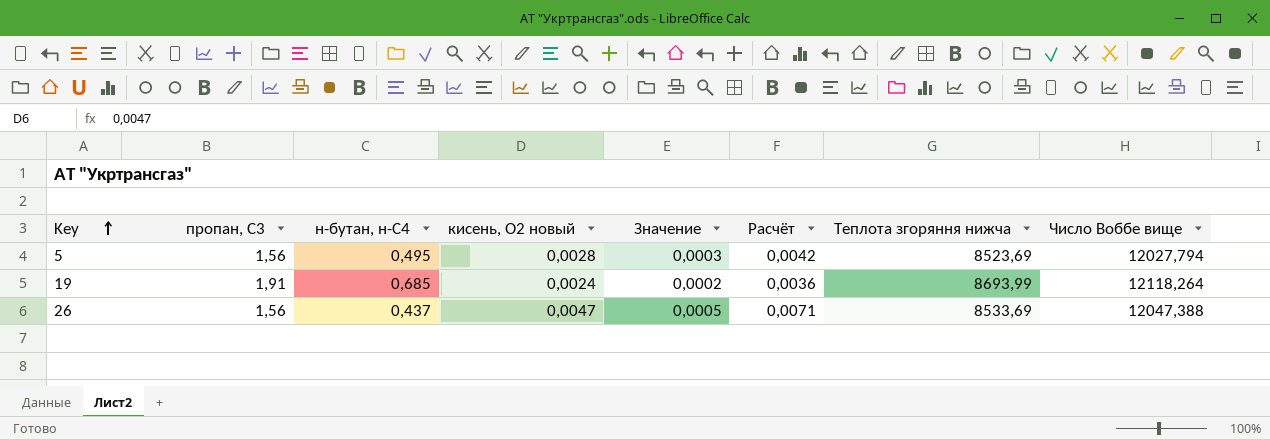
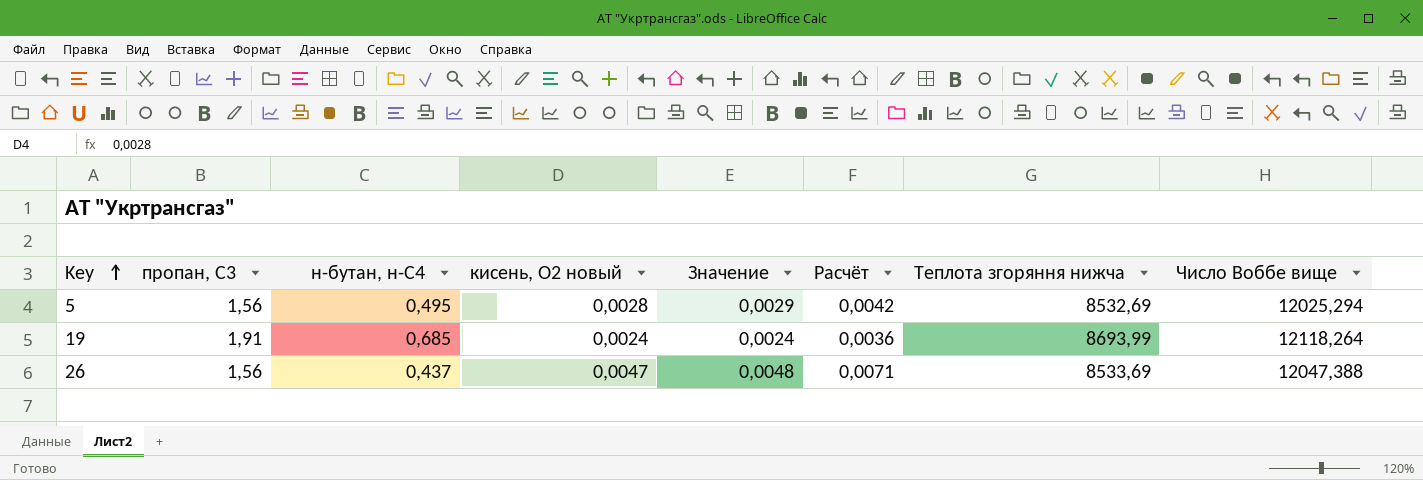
column Значение | formula: [кисень, О2 новый] * 0,1 -> [кисень, О2 новый] * 1,02
5 | Теплота згоряння нижча: 8523,69 -> 8532,69
5 | Число Воббе вище: 12027,794 -> 12025,294

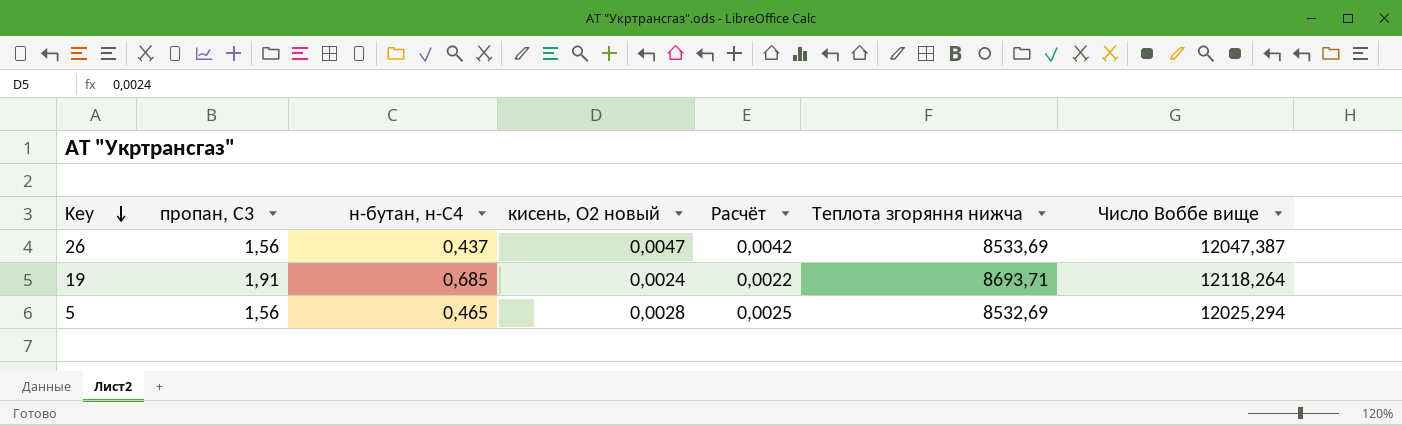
row order: Key ascending -> Key descending
column Значение | formula: [кисень, О2 новый] * 1,02 -> none
column Расчёт | formula: [кисень, О2 новый] * 1,5 -> [кисень, О2 новый] * 0,9
26 | Число Воббе вище: 12047,388 -> 12047,387
19 | Теплота згоряння нижча: 8693,99 -> 8693,71
5 | н-бутан, н-С4: 0,495 -> 0,465

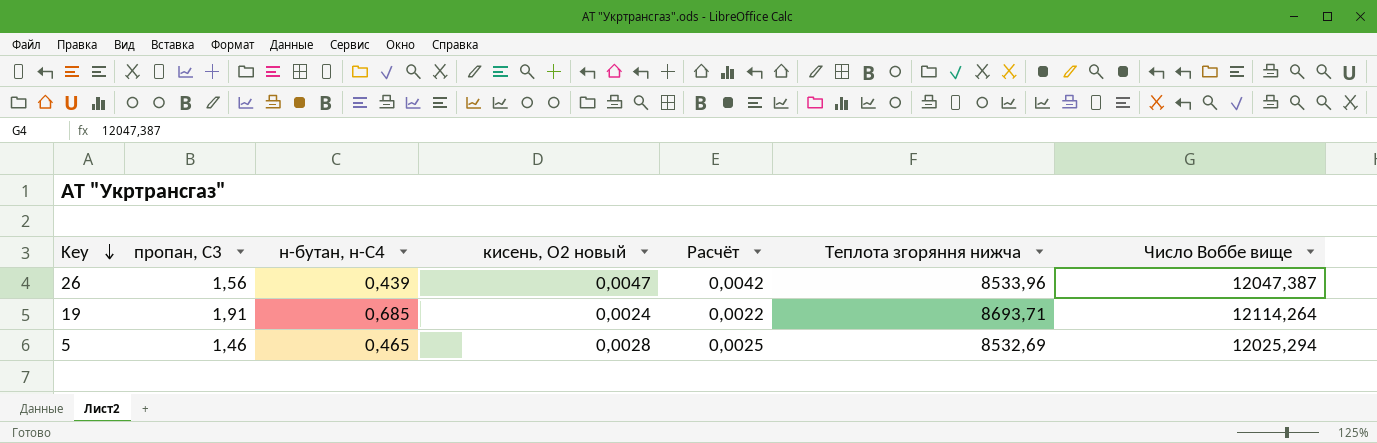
26 | н-бутан, н-С4: 0,437 -> 0,439
26 | Теплота згоряння нижча: 8533,69 -> 8533,96
19 | Число Воббе вище: 12118,264 -> 12114,264
5 | пропан, С3: 1,56 -> 1,46

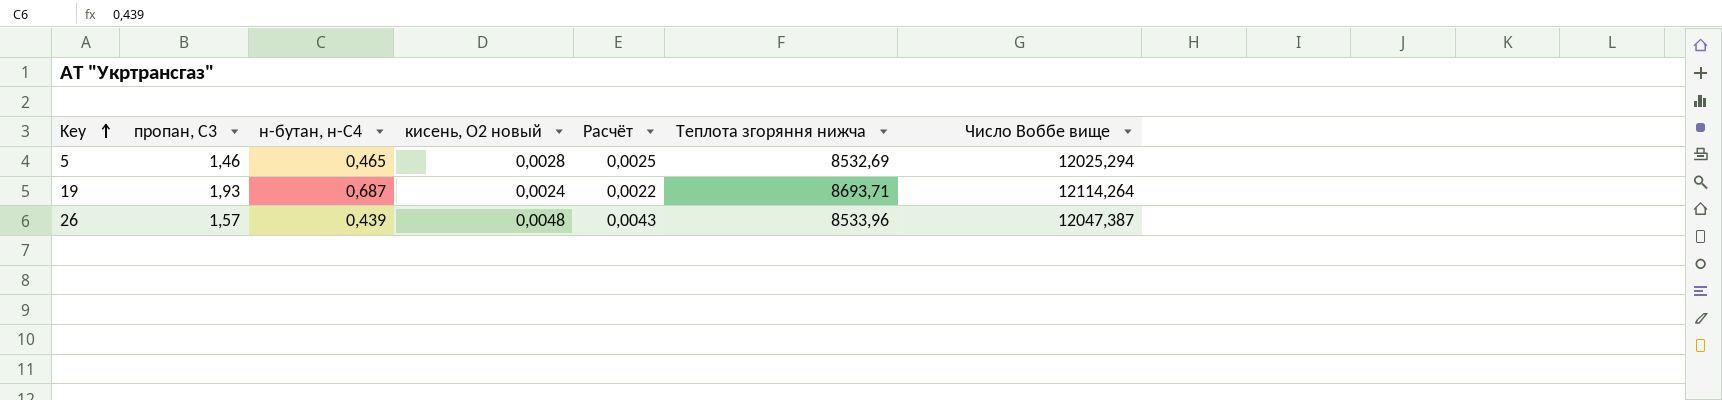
row order: Key descending -> Key ascending
19 | пропан, С3: 1,91 -> 1,93
19 | н-бутан, н-С4: 0,685 -> 0,687
26 | пропан, С3: 1,56 -> 1,57
26 | кисень, О2 новый: 0,0047 -> 0,0048
26 | Расчёт: 0,0042 -> 0,0043

